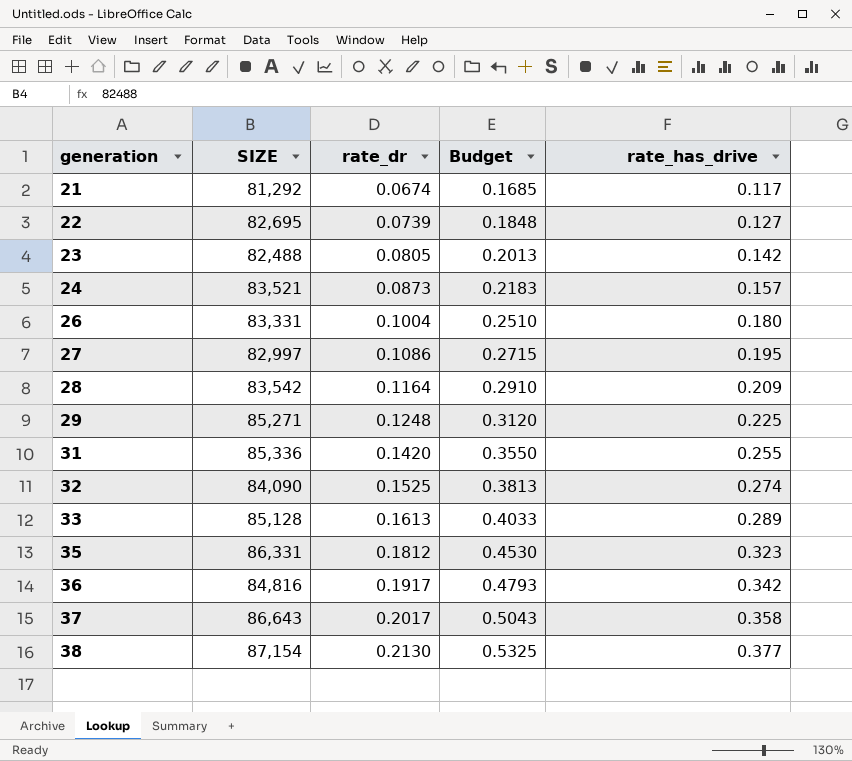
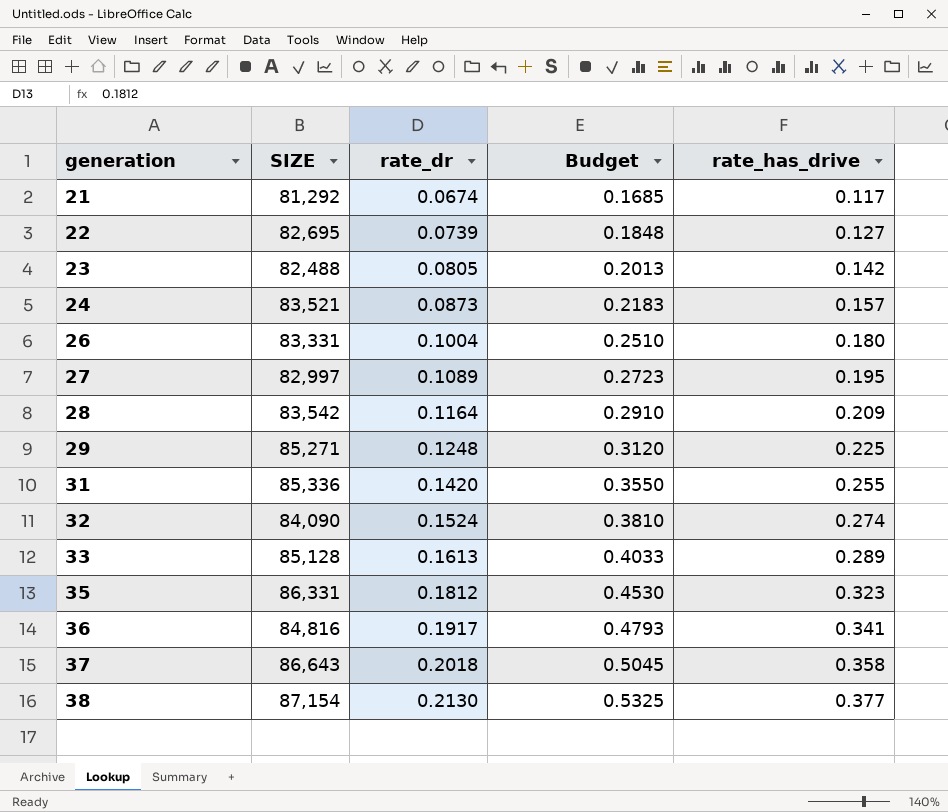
27 | rate_dr: 0.1086 -> 0.1089
27 | Budget: 0.2715 -> 0.2723
32 | rate_dr: 0.1525 -> 0.1524
32 | Budget: 0.3813 -> 0.3810
36 | rate_has_drive: 0.342 -> 0.341
37 | rate_dr: 0.2017 -> 0.2018
37 | Budget: 0.5043 -> 0.5045

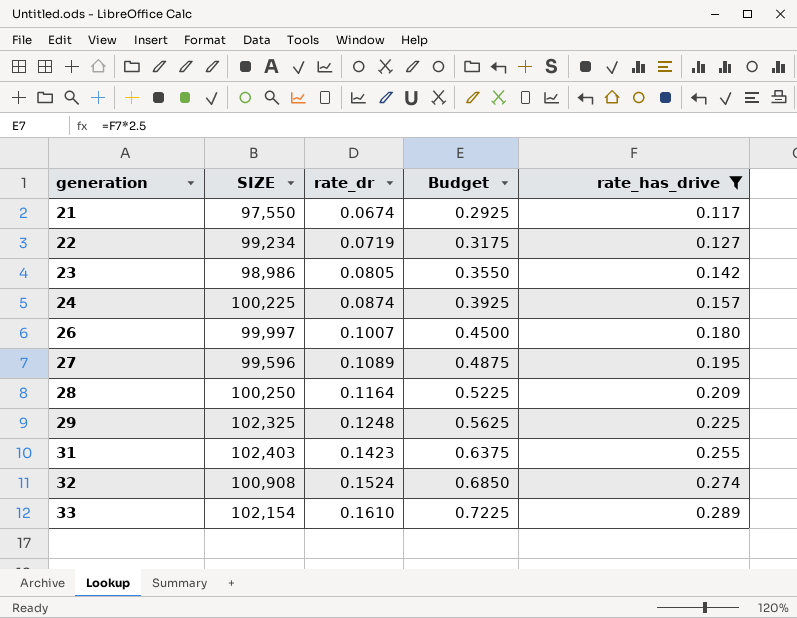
filter: none -> rate_has_drive <= 0.289
column Budget | formula: [rate_dr] * 2.5 -> [rate_has_drive] * 2.5
21 | SIZE: 81,292 -> 97,550
22 | SIZE: 82,695 -> 99,234
22 | rate_dr: 0.0739 -> 0.0719
23 | SIZE: 82,488 -> 98,986
24 | SIZE: 83,521 -> 100,225
24 | rate_dr: 0.0873 -> 0.0874
26 | SIZE: 83,331 -> 99,997
26 | rate_dr: 0.1004 -> 0.1007
27 | SIZE: 82,997 -> 99,596
28 | SIZE: 83,542 -> 100,250
29 | SIZE: 85,271 -> 102,325
31 | SIZE: 85,336 -> 102,403
31 | rate_dr: 0.1420 -> 0.1423
32 | SIZE: 84,090 -> 100,908
33 | SIZE: 85,128 -> 102,154
33 | rate_dr: 0.1613 -> 0.1610

